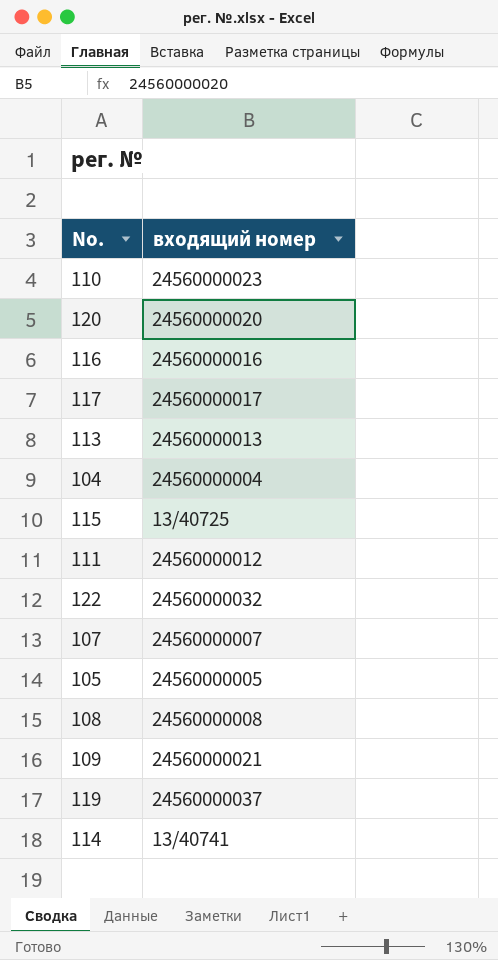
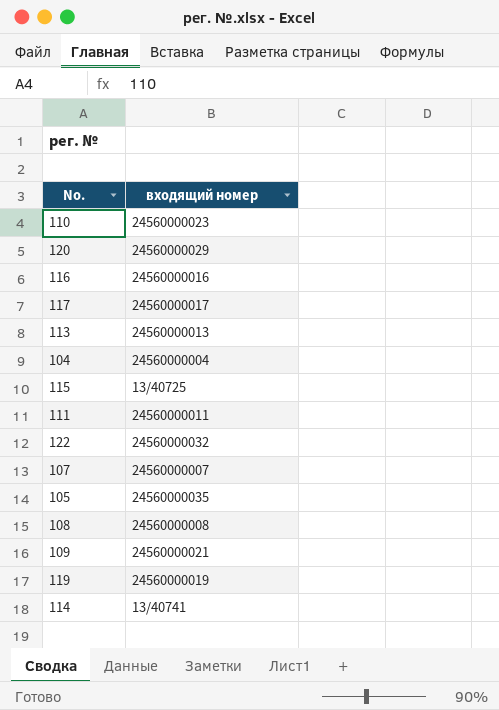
120 | входящий номер: 24560000020 -> 24560000029
111 | входящий номер: 24560000012 -> 24560000011
105 | входящий номер: 24560000005 -> 24560000035
119 | входящий номер: 24560000037 -> 24560000019

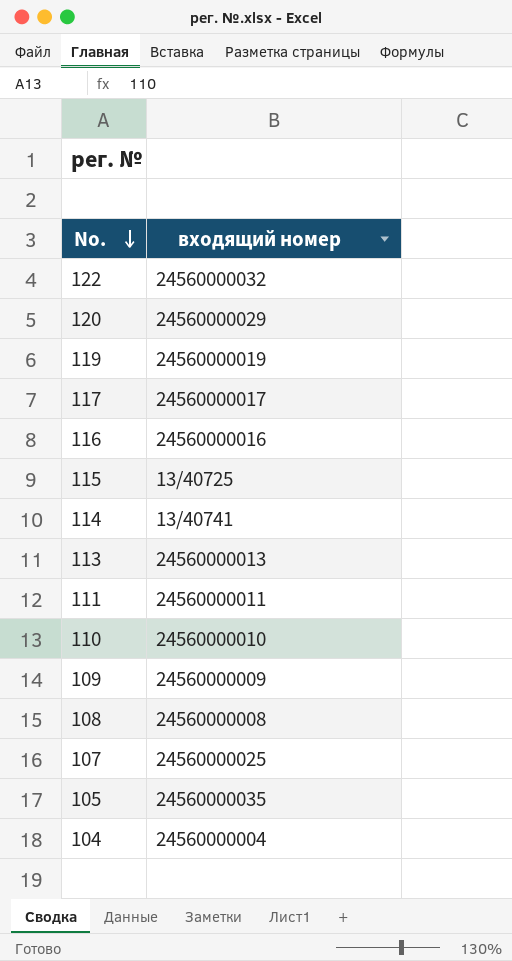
row order: none -> No. descending
110 | входящий номер: 24560000023 -> 24560000010
109 | входящий номер: 24560000021 -> 24560000009
107 | входящий номер: 24560000007 -> 24560000025

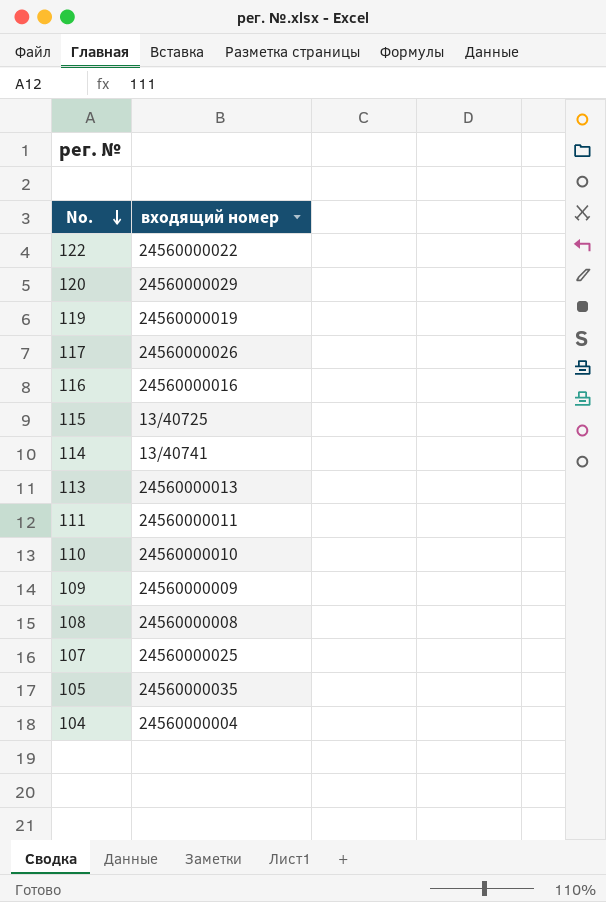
122 | входящий номер: 24560000032 -> 24560000022
117 | входящий номер: 24560000017 -> 24560000026

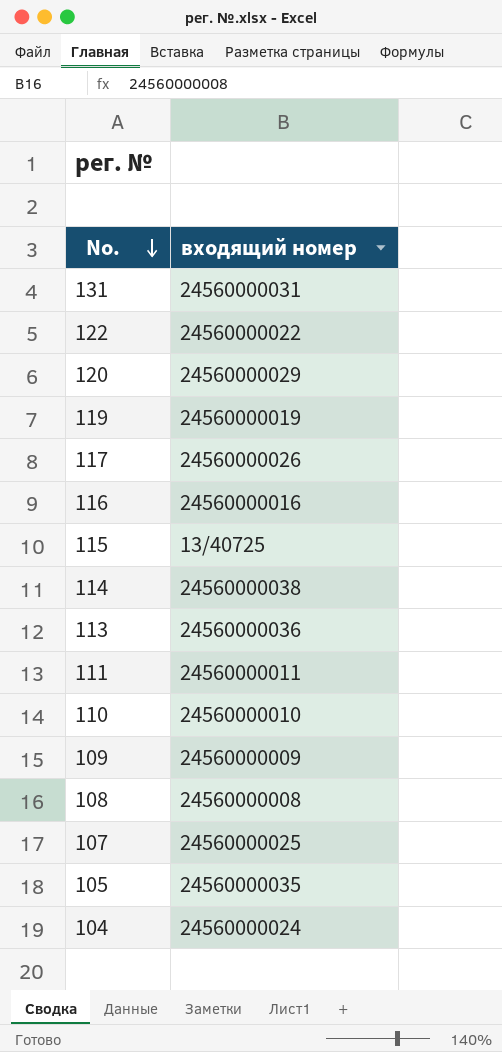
row 131: none -> 24560000031
114 | входящий номер: 13/40741 -> 24560000038
113 | входящий номер: 24560000013 -> 24560000036
104 | входящий номер: 24560000004 -> 24560000024

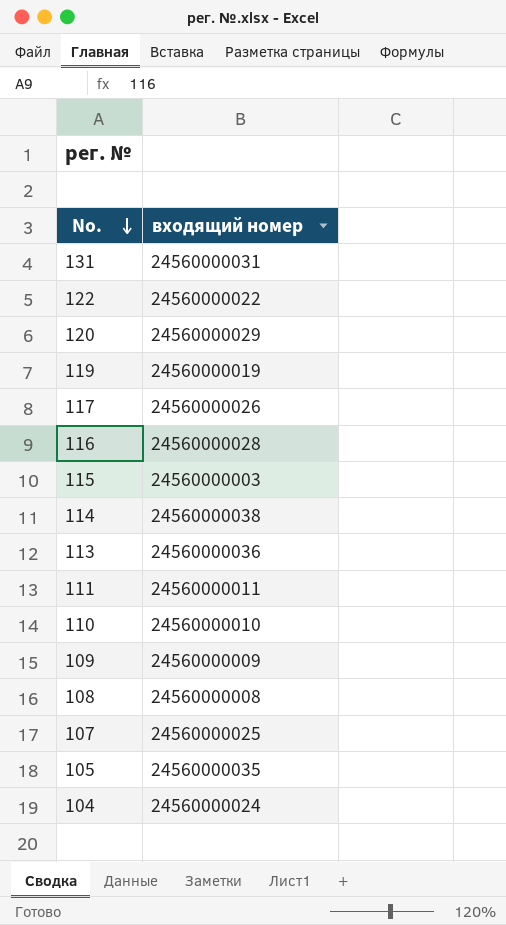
116 | входящий номер: 24560000016 -> 24560000028
115 | входящий номер: 13/40725 -> 24560000003

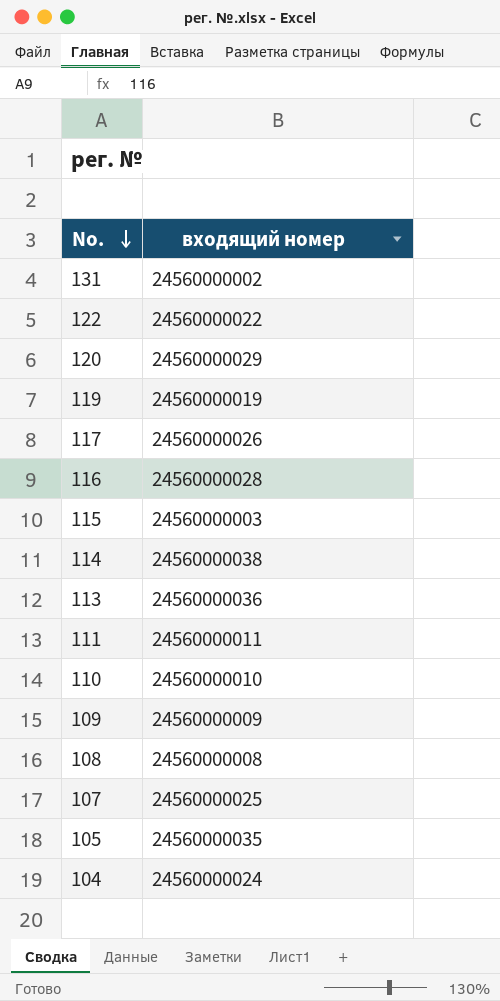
131 | входящий номер: 24560000031 -> 24560000002

